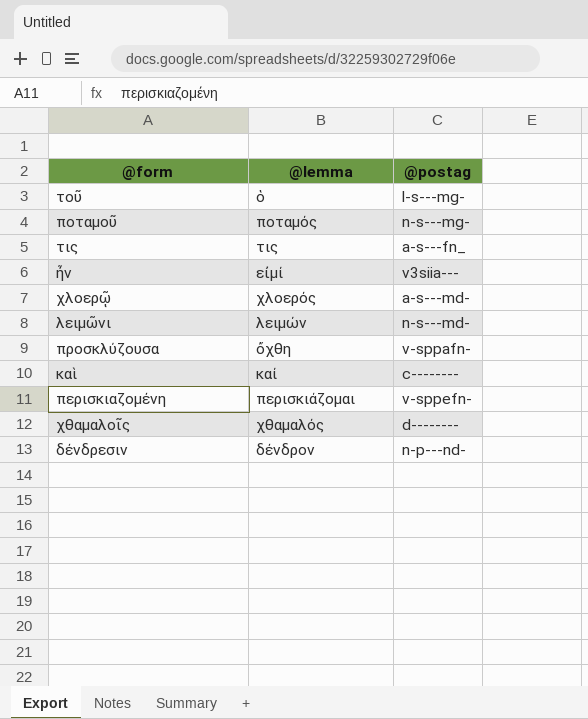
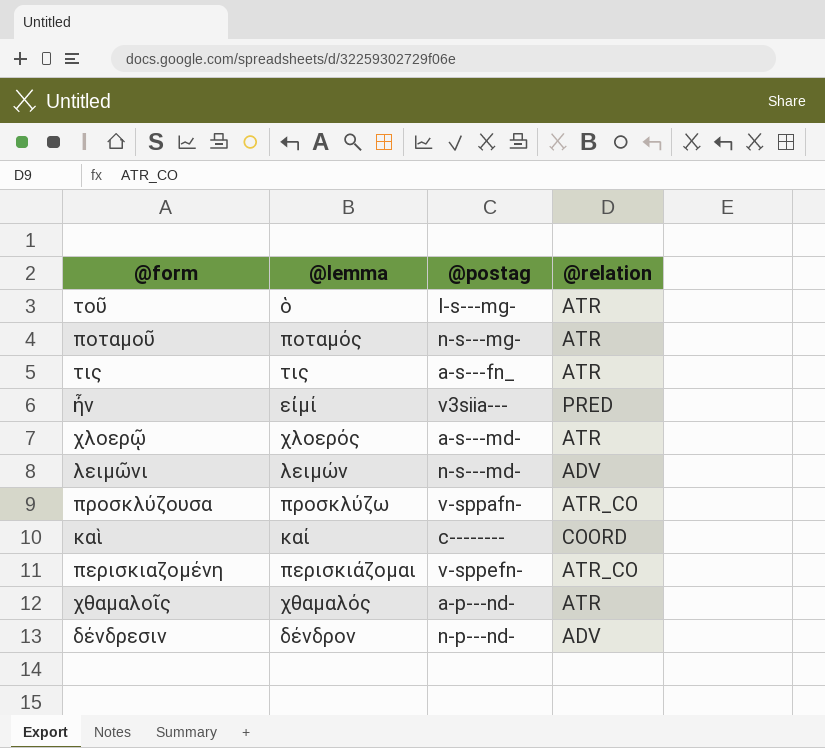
column @relation | position: none -> 4
προσκλύζουσα | @lemma: ὄχθη -> προσκλύζω
χθαμαλοῖς | @postag: d-------- -> a-p---nd-

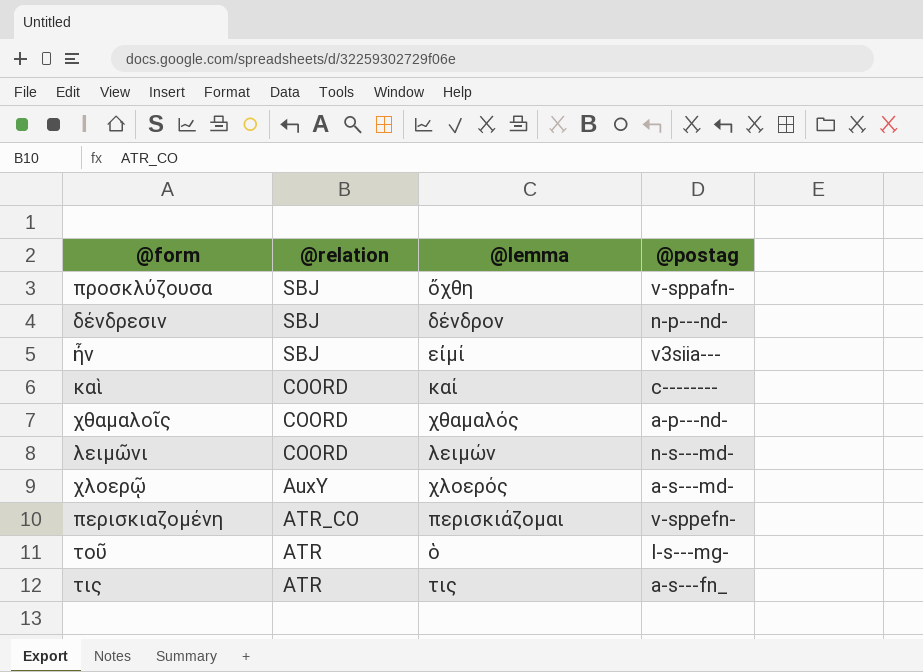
row order: none -> @relation descending
column @relation | position: 4 -> 2
row ποταμοῦ: ποταμός | n-s---mg- | ATR -> none
προσκλύζουσα | @relation: ATR_CO -> SBJ
προσκλύζουσα | @lemma: προσκλύζω -> ὄχθη
δένδρεσιν | @relation: ADV -> SBJ
ἦν | @relation: PRED -> SBJ
χθαμαλοῖς | @relation: ATR -> COORD
λειμῶνι | @relation: ADV -> COORD
χλοερῷ | @relation: ATR -> AuxY

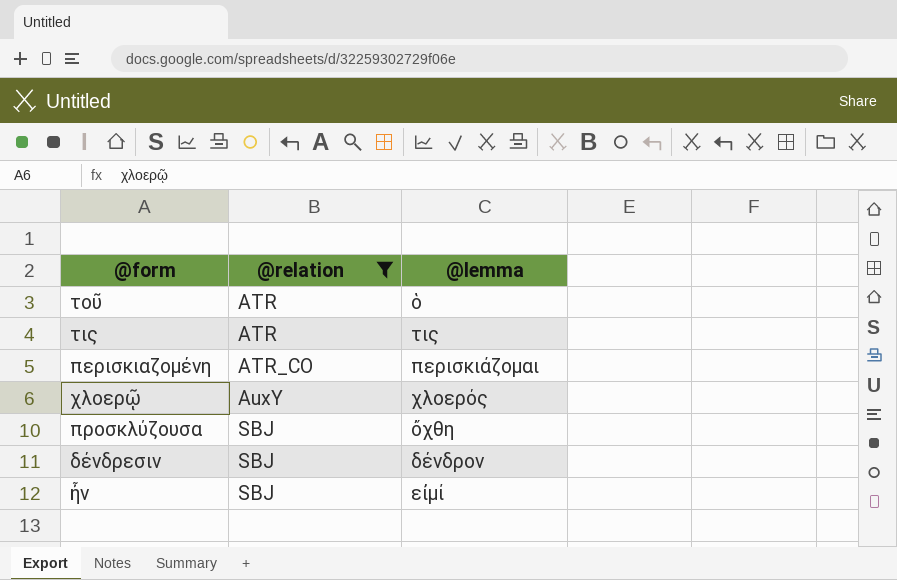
filter: none -> @relation != COORD
row order: @relation descending -> @relation ascending
column @postag | position: 4 -> none

